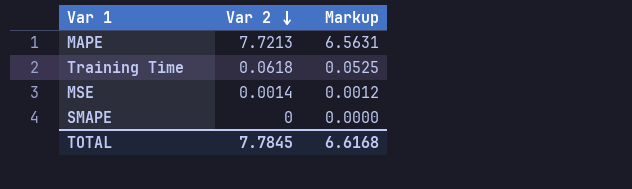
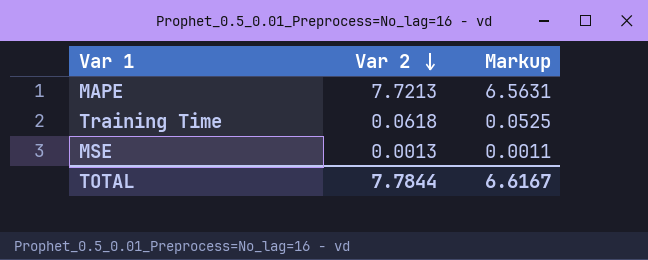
row SMAPE: 0 | 0.0000 -> none
MSE | Var 2: 0.0014 -> 0.0013
MSE | Markup: 0.0012 -> 0.0011
TOTAL | Var 2: 7.7845 -> 7.7844
TOTAL | Markup: 6.6168 -> 6.6167

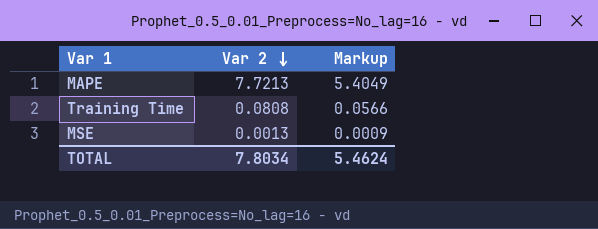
column Markup | formula: [Var 2] * 0.85 -> [Var 2] * 0.7
Training Time | Var 2: 0.0618 -> 0.0808
TOTAL | Var 2: 7.7844 -> 7.8034
TOTAL | Markup: 6.6167 -> 5.4624

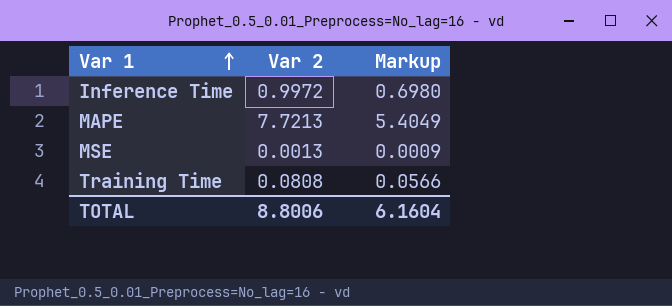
row order: Var 2 descending -> Var 1 ascending
row Inference Time: none -> 0.9972 | 0.6980
TOTAL | Var 2: 7.8034 -> 8.8006
TOTAL | Markup: 5.4624 -> 6.1604

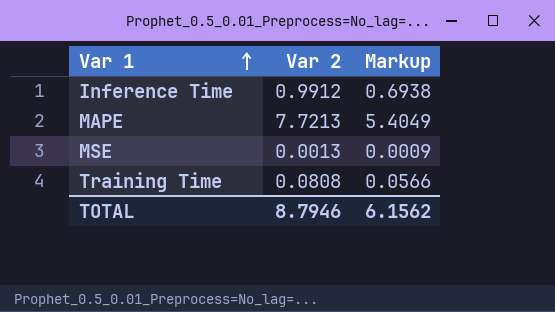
Inference Time | Var 2: 0.9972 -> 0.9912
Inference Time | Markup: 0.6980 -> 0.6938
TOTAL | Var 2: 8.8006 -> 8.7946
TOTAL | Markup: 6.1604 -> 6.1562

